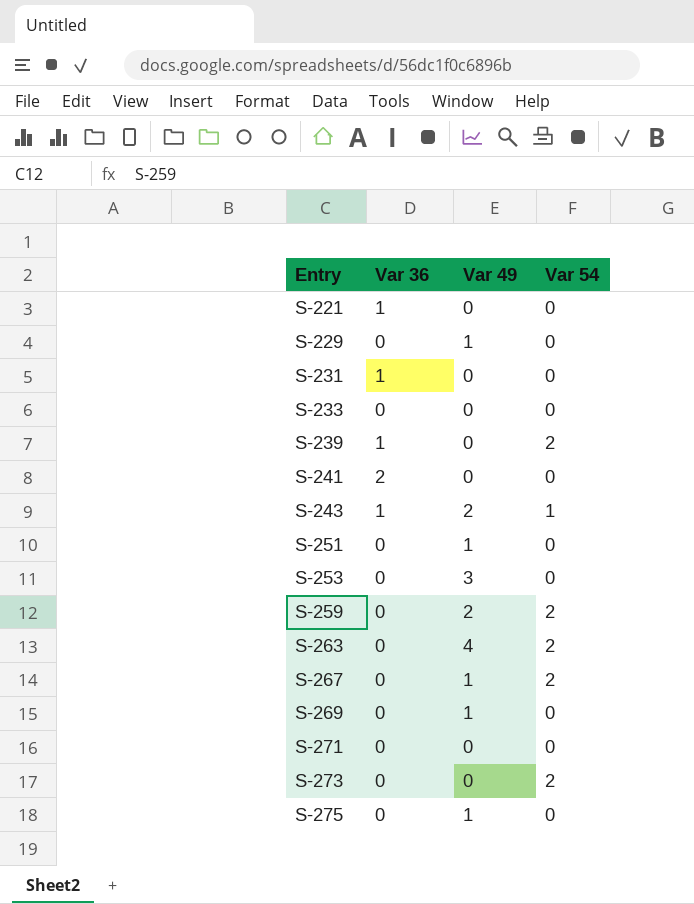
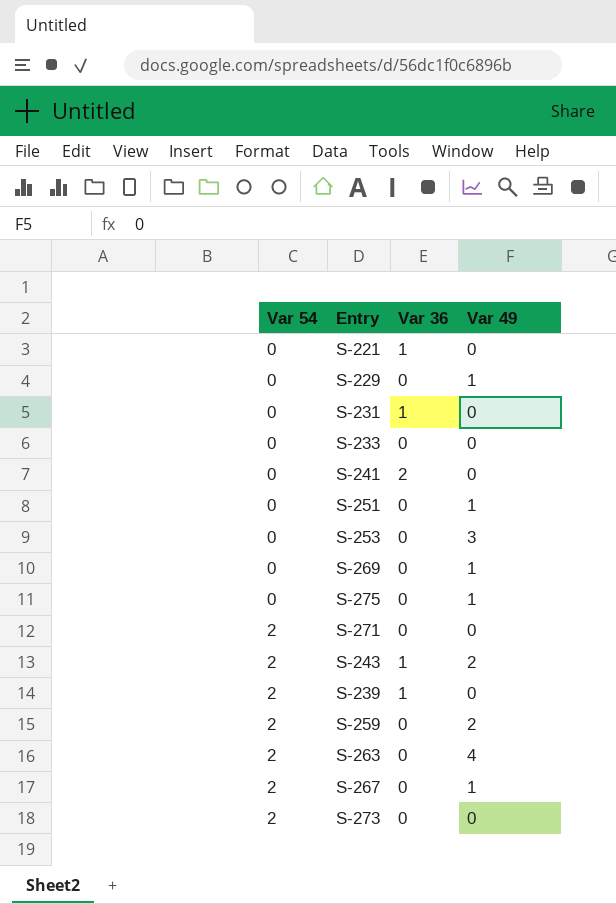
row order: Entry ascending -> Var 54 ascending
column Var 54 | position: 4 -> 1
S-271 | Var 54: 0 -> 2
S-243 | Var 54: 1 -> 2

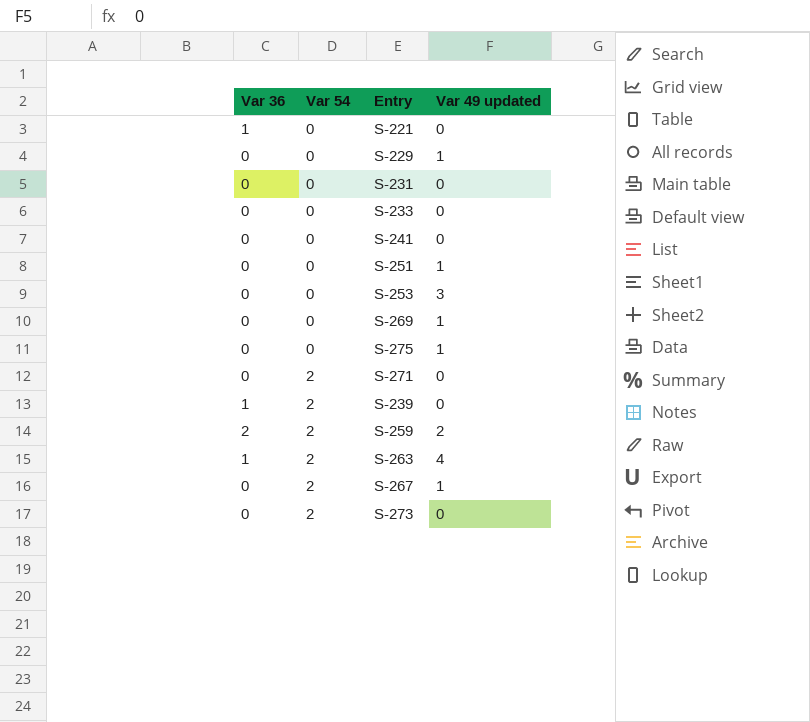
column Var 36 | position: 3 -> 1
column name: Var 49 -> Var 49 updated
row S-243: 2 | 1 | 2 -> none
S-231 | Var 36: 1 -> 0
S-241 | Var 36: 2 -> 0
S-259 | Var 36: 0 -> 2
S-263 | Var 36: 0 -> 1

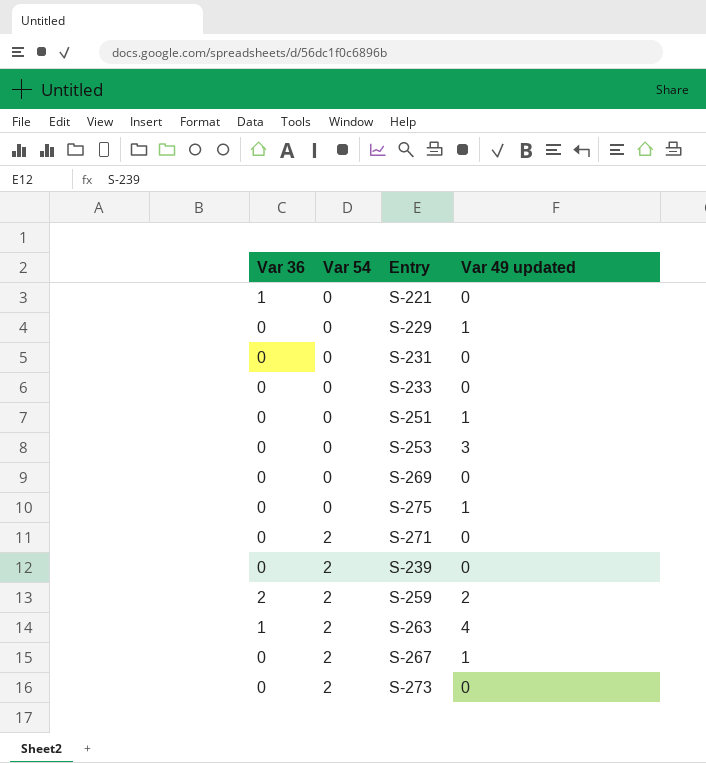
row S-241: 0 | 0 | 0 -> none
S-269 | Var 49 updated: 1 -> 0
S-239 | Var 36: 1 -> 0

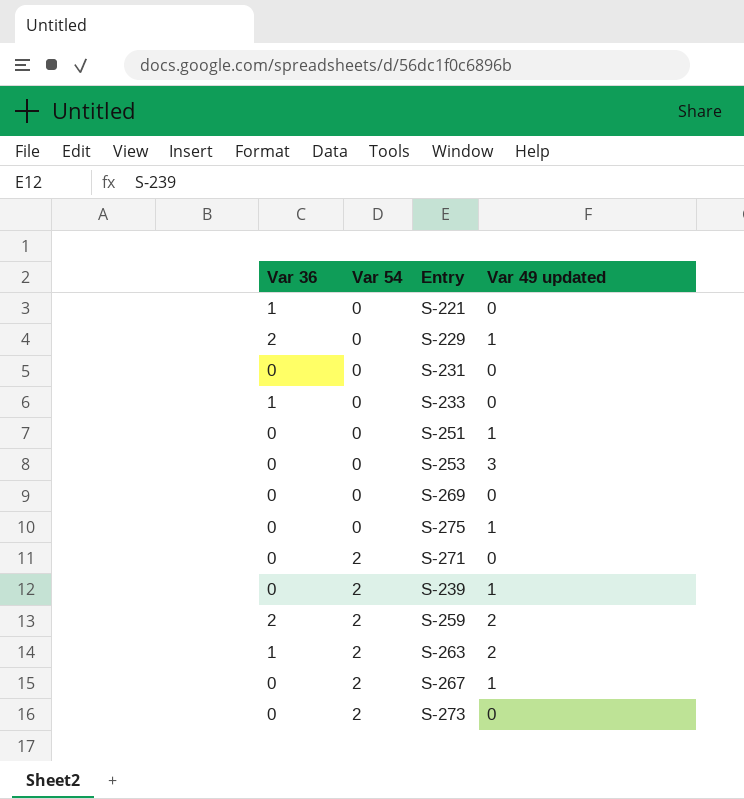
S-229 | Var 36: 0 -> 2
S-233 | Var 36: 0 -> 1
S-239 | Var 49 updated: 0 -> 1
S-263 | Var 49 updated: 4 -> 2

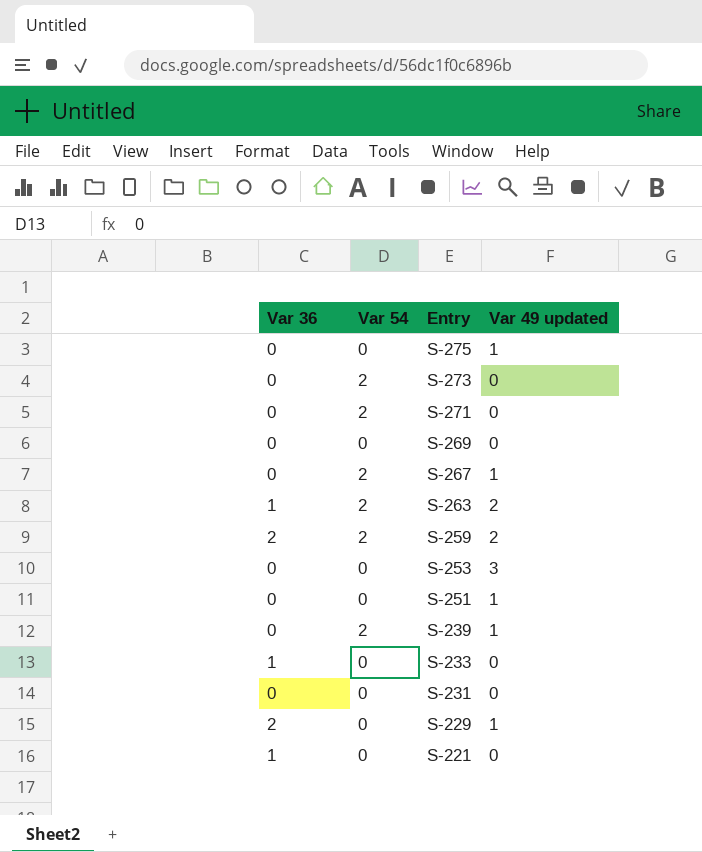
row order: Var 54 ascending -> Entry descending

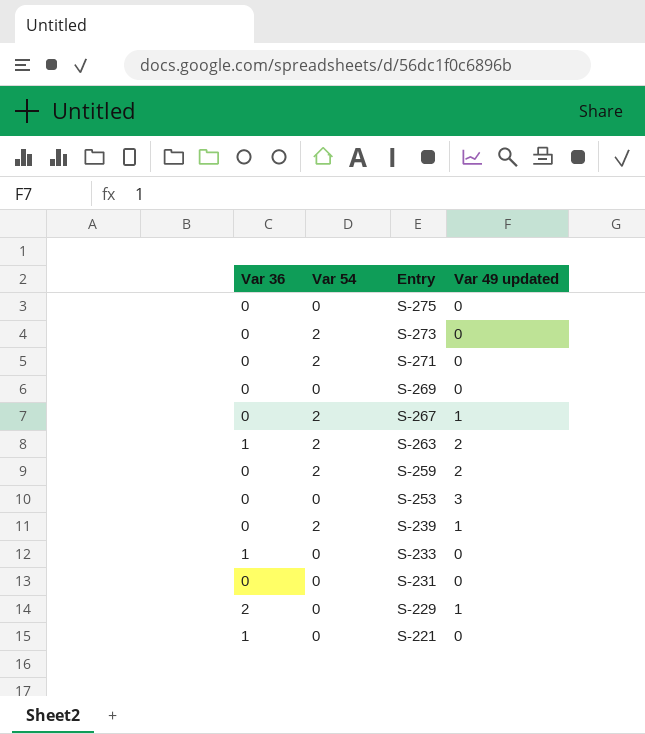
row S-251: 0 | 0 | 1 -> none
S-275 | Var 49 updated: 1 -> 0
S-259 | Var 36: 2 -> 0

